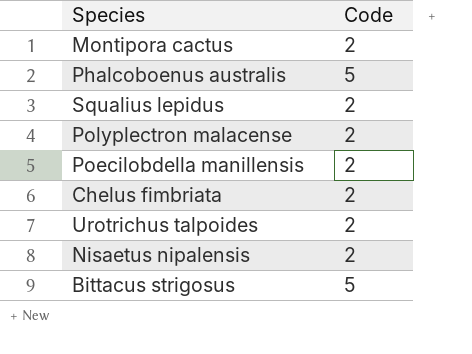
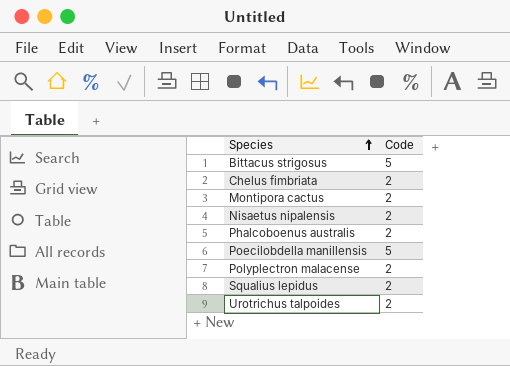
row order: none -> Species ascending
Phalcoboenus australis | Code: 5 -> 2
Poecilobdella manillensis | Code: 2 -> 5

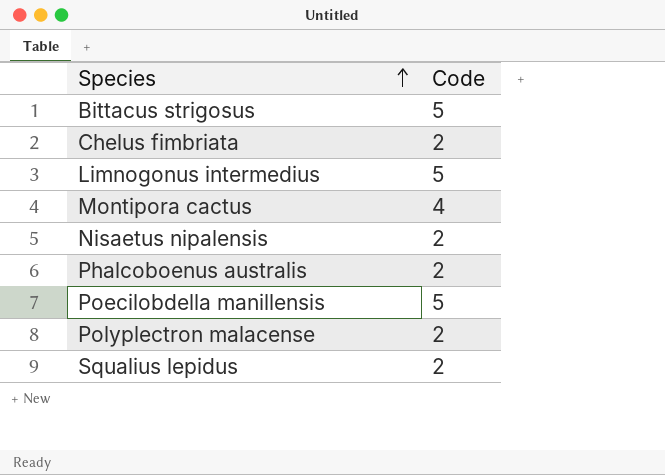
row Urotrichus talpoides: 2 -> none
row Limnogonus intermedius: none -> 5
Montipora cactus | Code: 2 -> 4

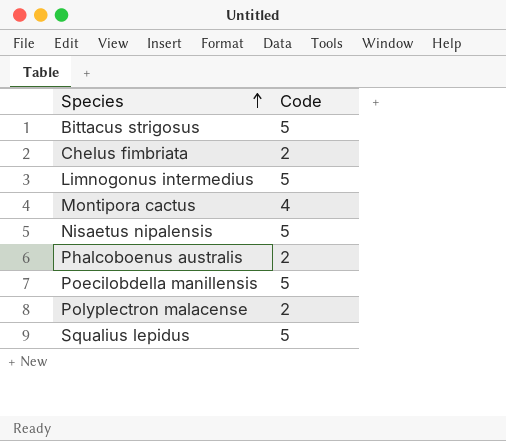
Nisaetus nipalensis | Code: 2 -> 5
Squalius lepidus | Code: 2 -> 5

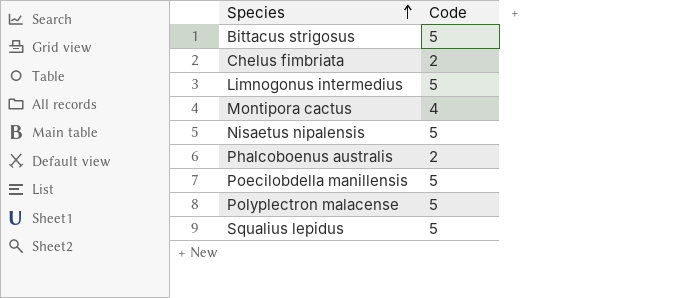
Polyplectron malacense | Code: 2 -> 5

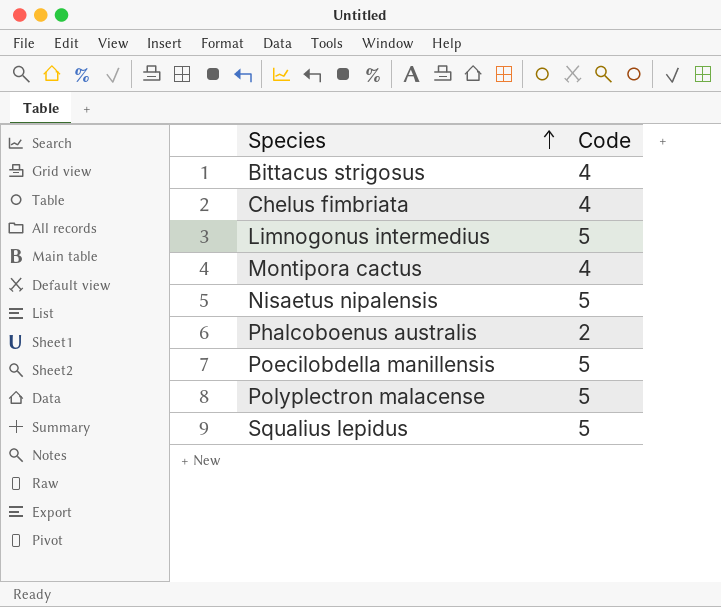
Bittacus strigosus | Code: 5 -> 4
Chelus fimbriata | Code: 2 -> 4

